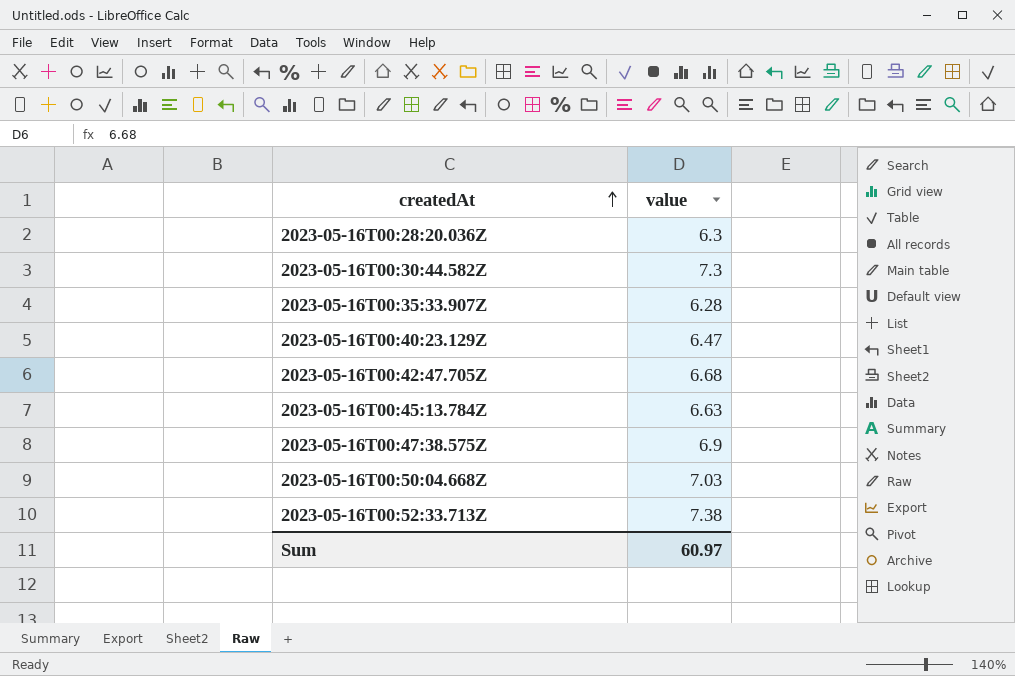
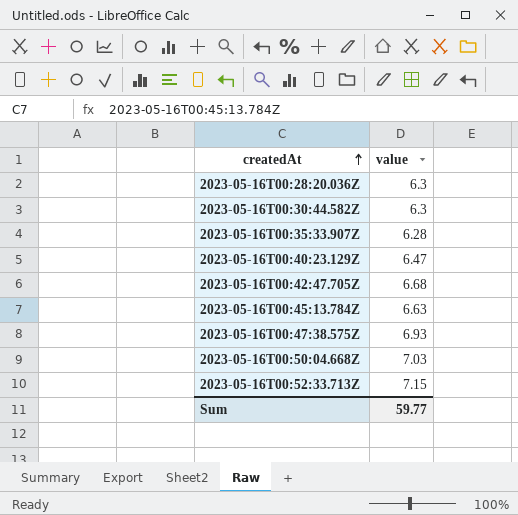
2023-05-16T00:30:44.582Z | value: 7.3 -> 6.3
2023-05-16T00:47:38.575Z | value: 6.9 -> 6.93
2023-05-16T00:52:33.713Z | value: 7.38 -> 7.15
Sum | value: 60.97 -> 59.77

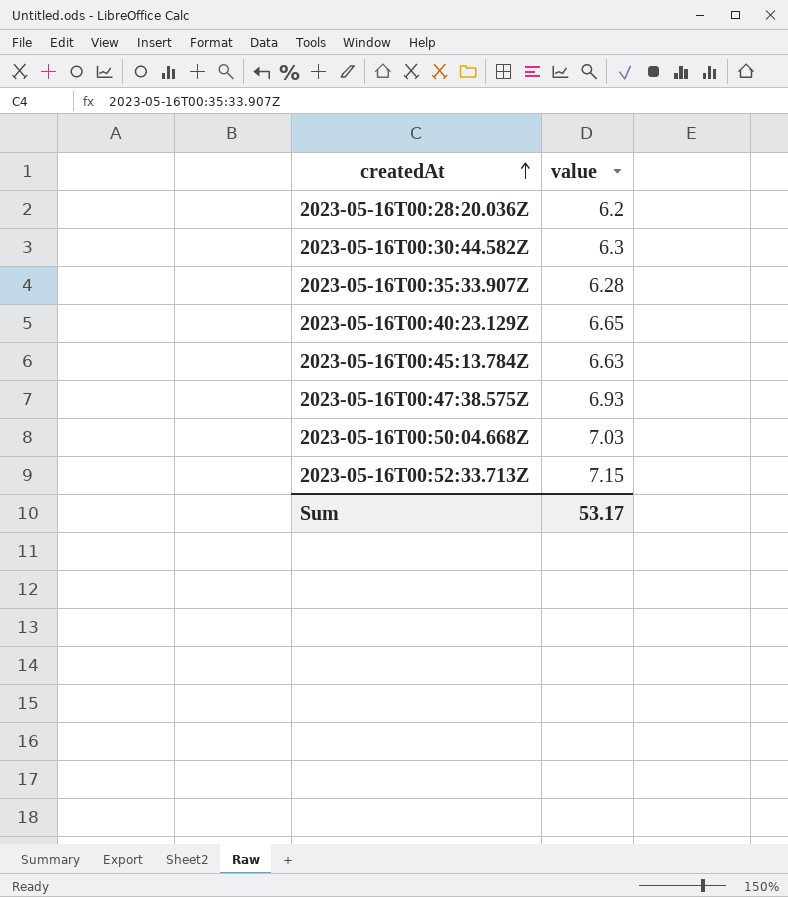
row 2023-05-16T00:42:47.705Z: 6.68 -> none
2023-05-16T00:28:20.036Z | value: 6.3 -> 6.2
2023-05-16T00:40:23.129Z | value: 6.47 -> 6.65
Sum | value: 59.77 -> 53.17

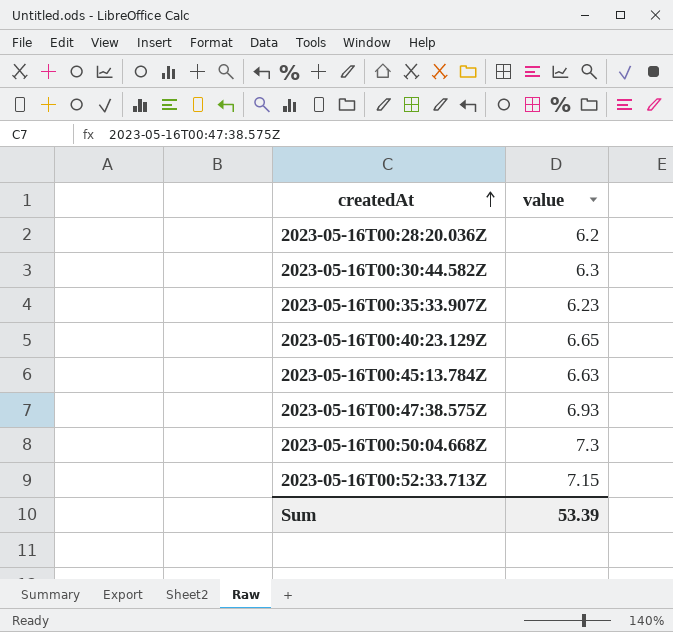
2023-05-16T00:35:33.907Z | value: 6.28 -> 6.23
2023-05-16T00:50:04.668Z | value: 7.03 -> 7.3
Sum | value: 53.17 -> 53.39

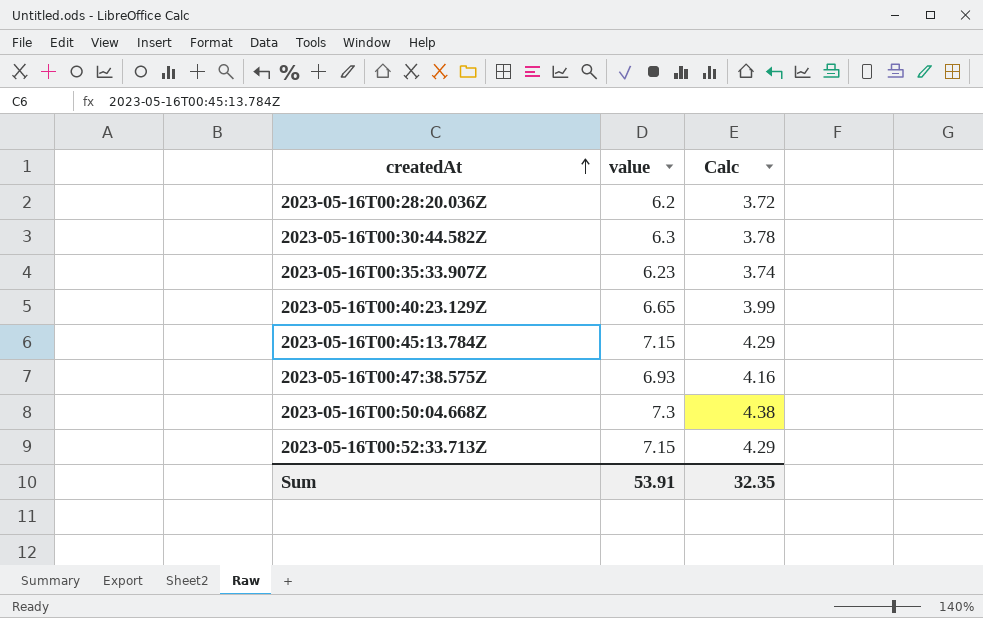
column Calc | formula: none -> [value] * 0.6
2023-05-16T00:45:13.784Z | value: 6.63 -> 7.15
Sum | value: 53.39 -> 53.91

